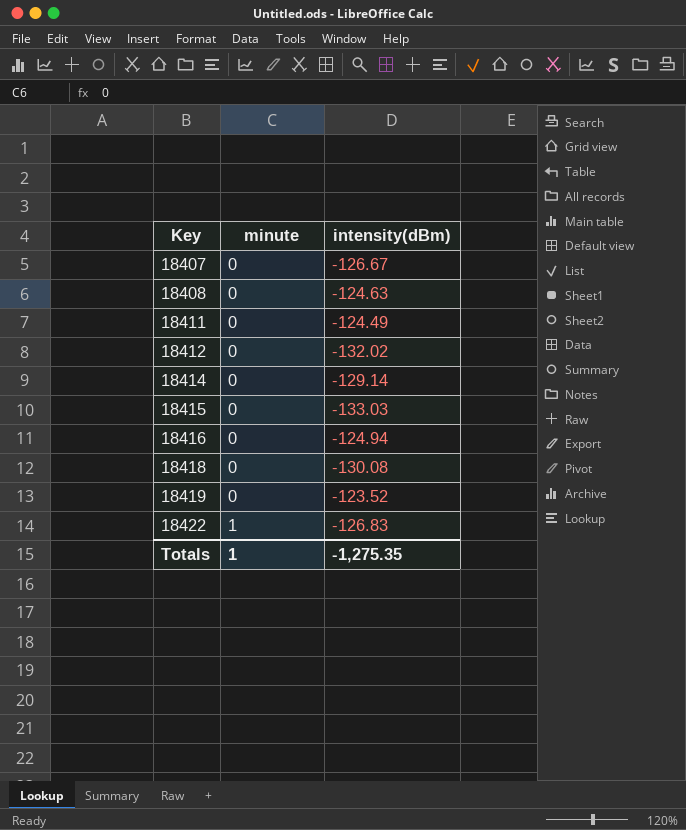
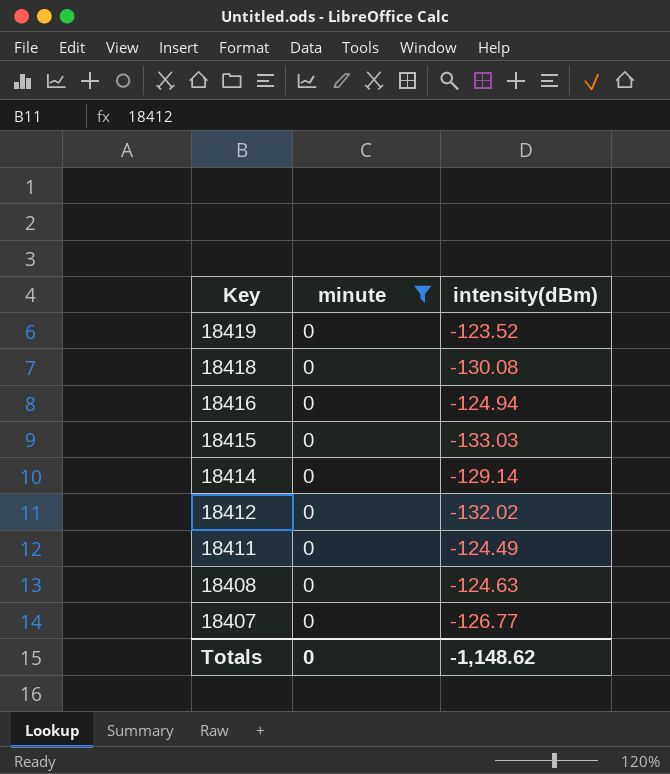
filter: none -> minute = 0
row order: Key ascending -> Key descending
18407 | intensity(dBm): -126.67 -> -126.77
Totals | minute: 1 -> 0
Totals | intensity(dBm): -1,275.35 -> -1,148.62

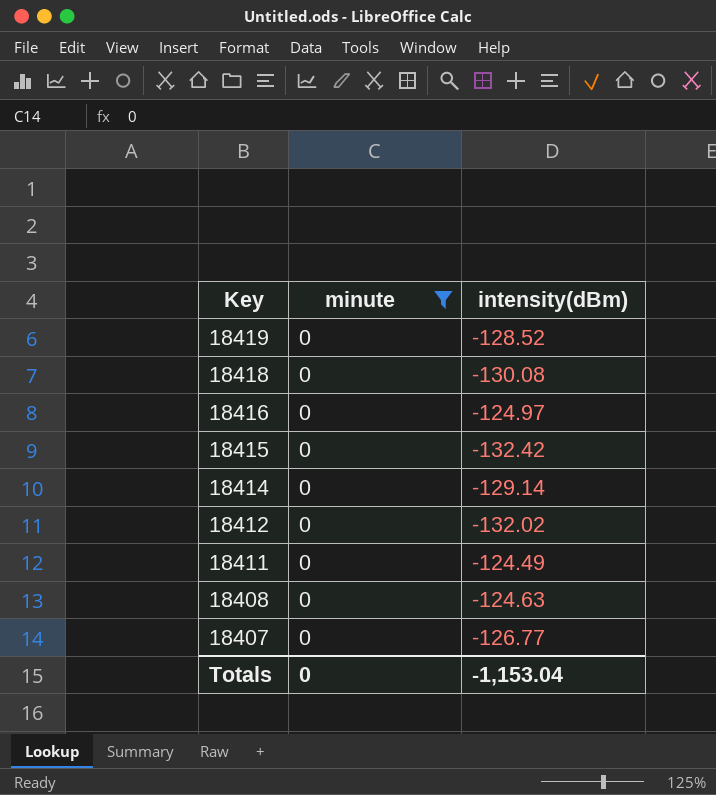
18419 | intensity(dBm): -123.52 -> -128.52
18416 | intensity(dBm): -124.94 -> -124.97
18415 | intensity(dBm): -133.03 -> -132.42
Totals | intensity(dBm): -1,148.62 -> -1,153.04

